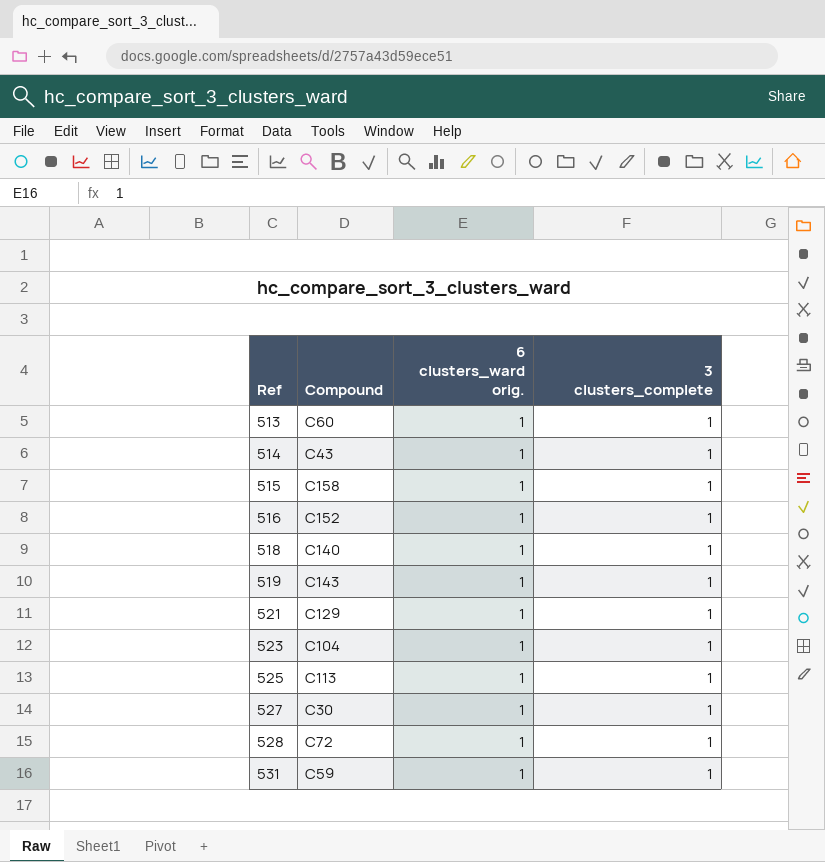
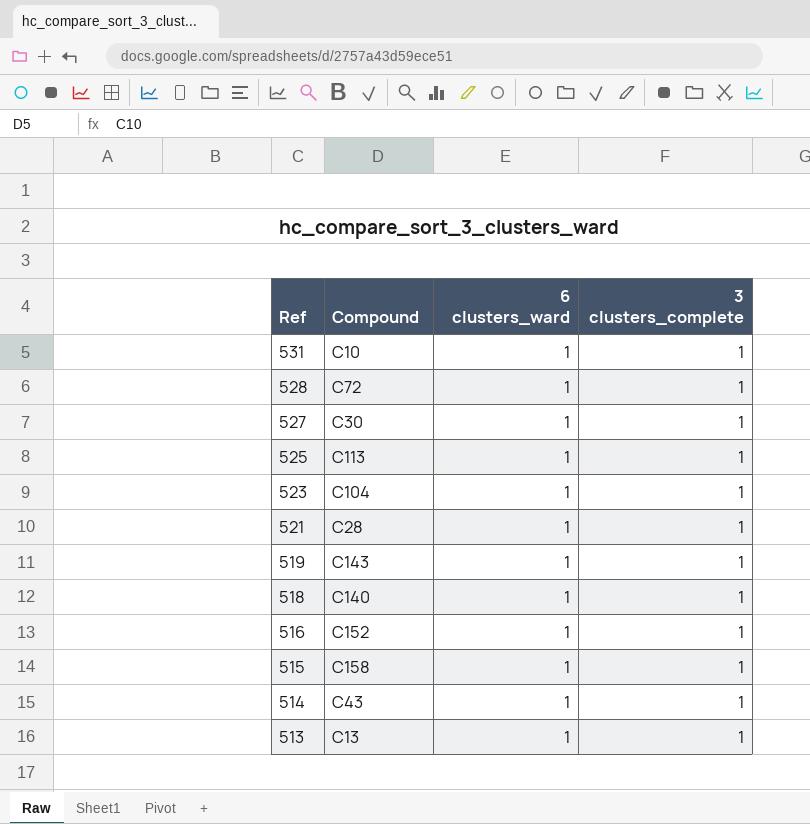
row order: Ref ascending -> Ref descending
column name: 6 clusters_ward orig. -> 6 clusters_ward
531 | Compound: C59 -> C10
521 | Compound: C129 -> C28
513 | Compound: C60 -> C13

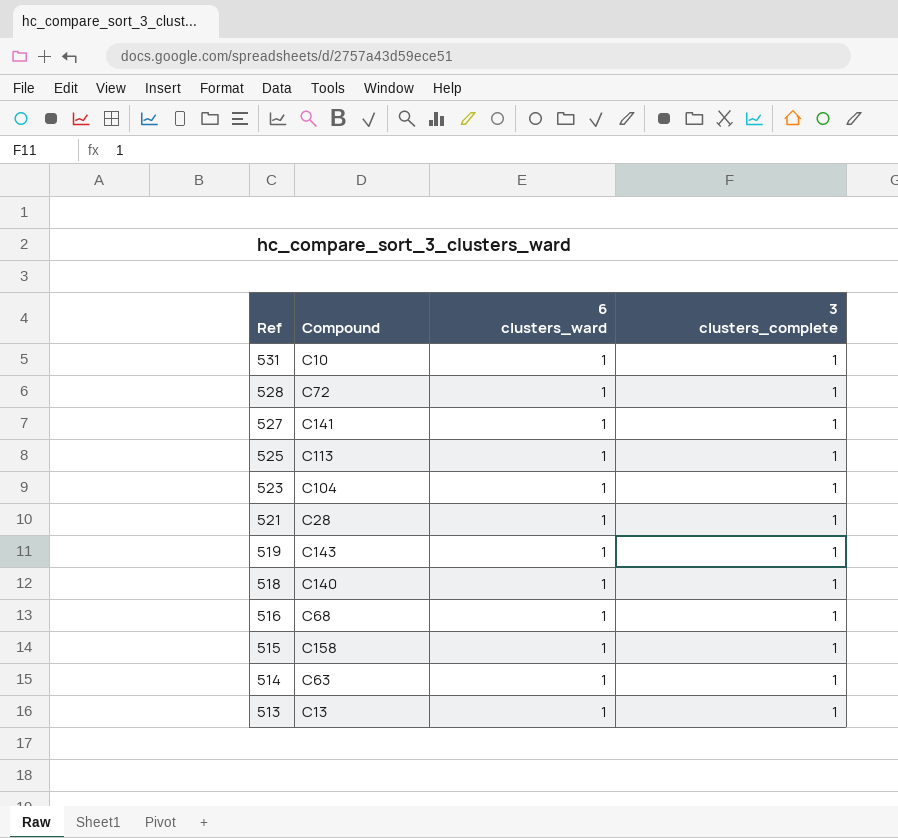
527 | Compound: C30 -> C141
516 | Compound: C152 -> C68
514 | Compound: C43 -> C63

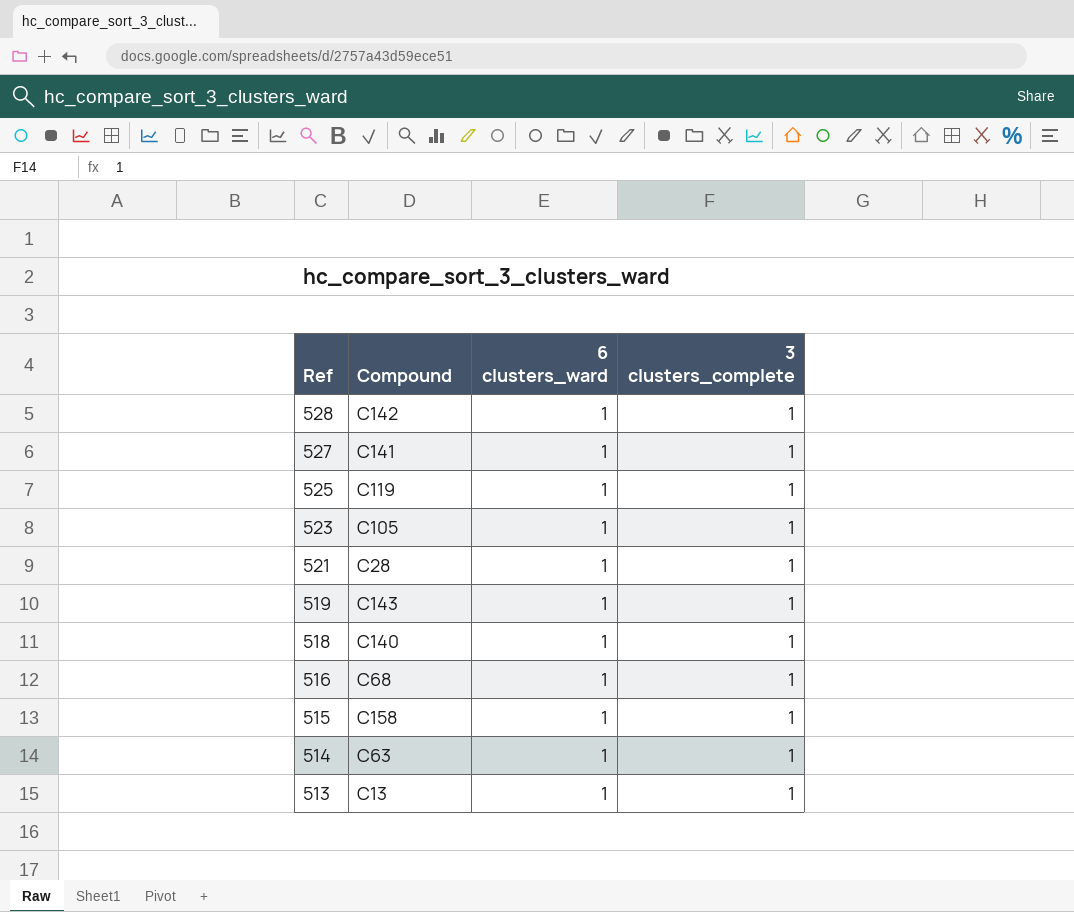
row 531: C10 | 1 | 1 -> none
528 | Compound: C72 -> C142
525 | Compound: C113 -> C119
523 | Compound: C104 -> C105

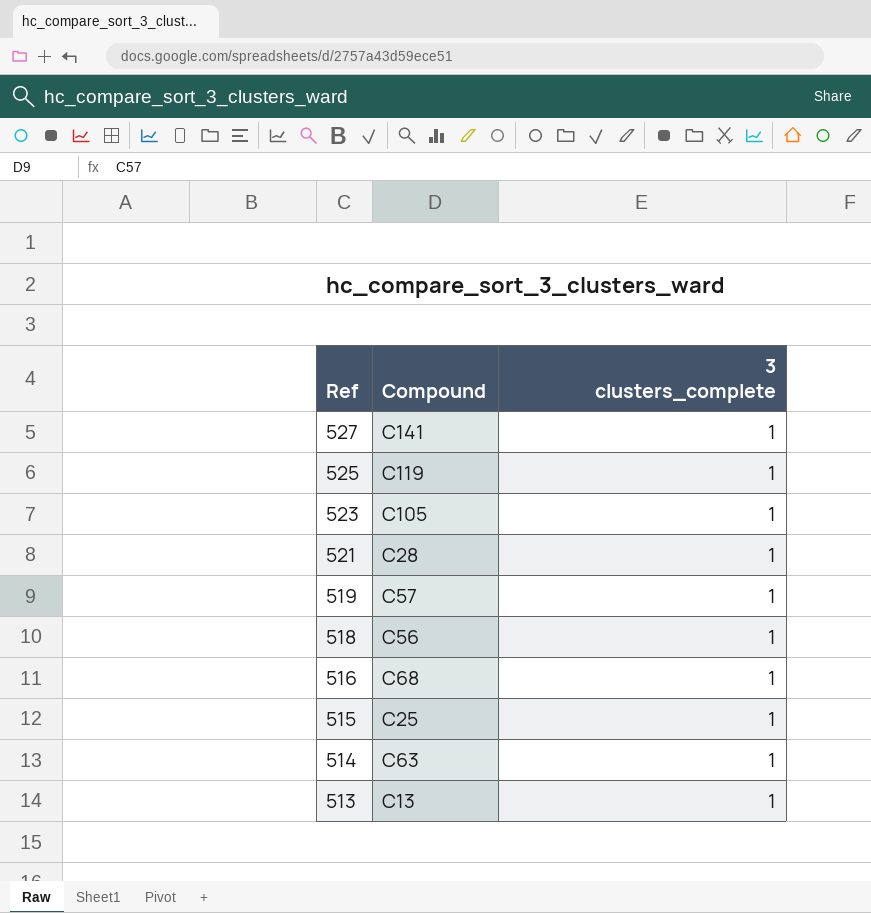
column 6 clusters_ward | position: 3 -> none
row 528: C142 | 1 | 1 -> none
519 | Compound: C143 -> C57
518 | Compound: C140 -> C56
515 | Compound: C158 -> C25

